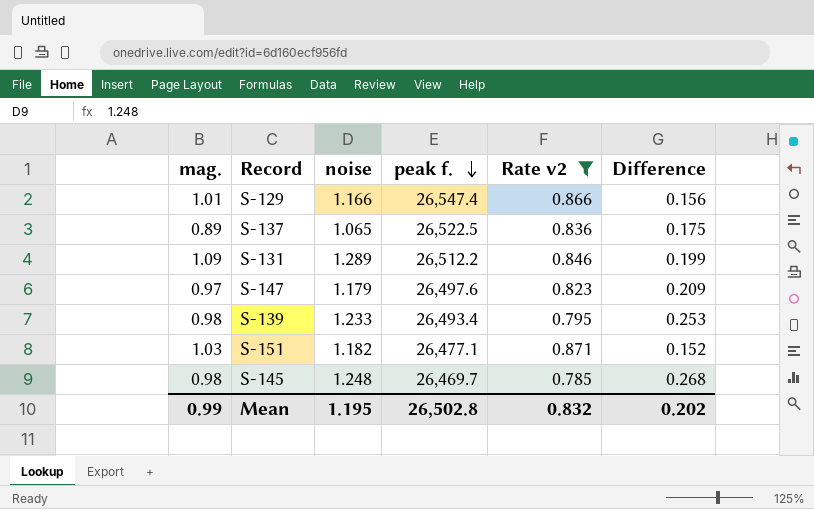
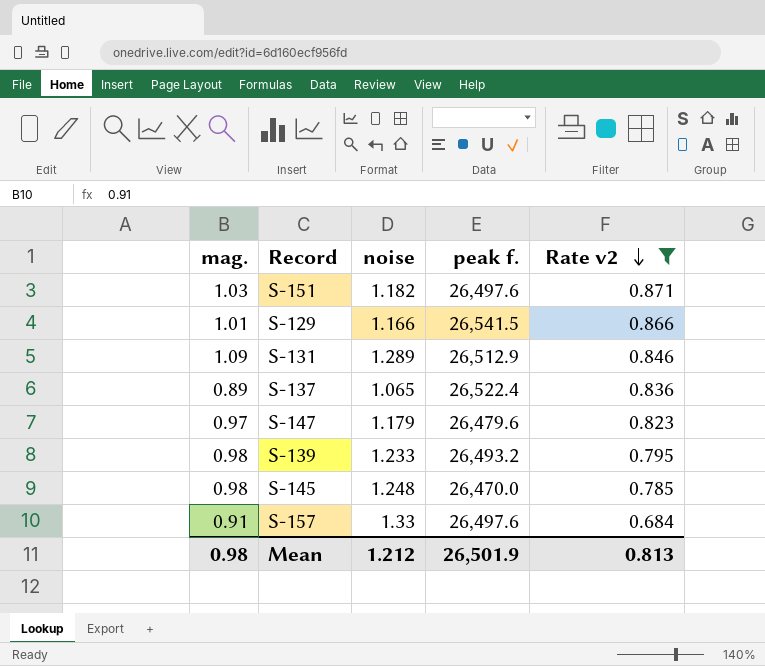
row order: peak f. descending -> Rate v2 descending
column Difference | formula: [noise] - [mag.] -> none
S-151 | peak f.: 26,477.1 -> 26,497.6
S-129 | peak f.: 26,547.4 -> 26,541.5
S-131 | peak f.: 26,512.2 -> 26,512.9
S-137 | peak f.: 26,522.5 -> 26,522.4
S-147 | peak f.: 26,497.6 -> 26,479.6
S-139 | peak f.: 26,493.4 -> 26,493.2
S-145 | peak f.: 26,469.7 -> 26,470.0
row S-157: none -> 0.91 | 1.33 | 26,497.6 | 0.684
Mean | mag.: 0.99 -> 0.98
Mean | noise: 1.195 -> 1.212
Mean | peak f.: 26,502.8 -> 26,501.9
Mean | Rate v2: 0.832 -> 0.813

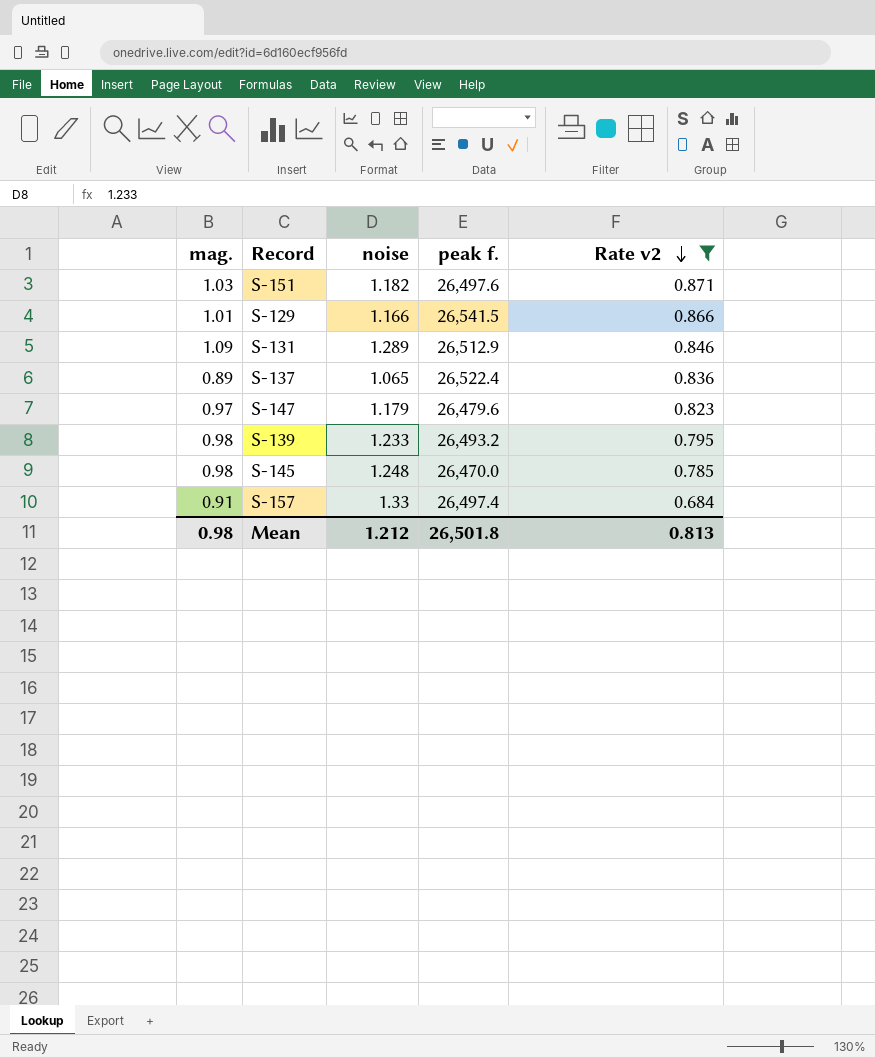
S-157 | peak f.: 26,497.6 -> 26,497.4
Mean | peak f.: 26,501.9 -> 26,501.8

